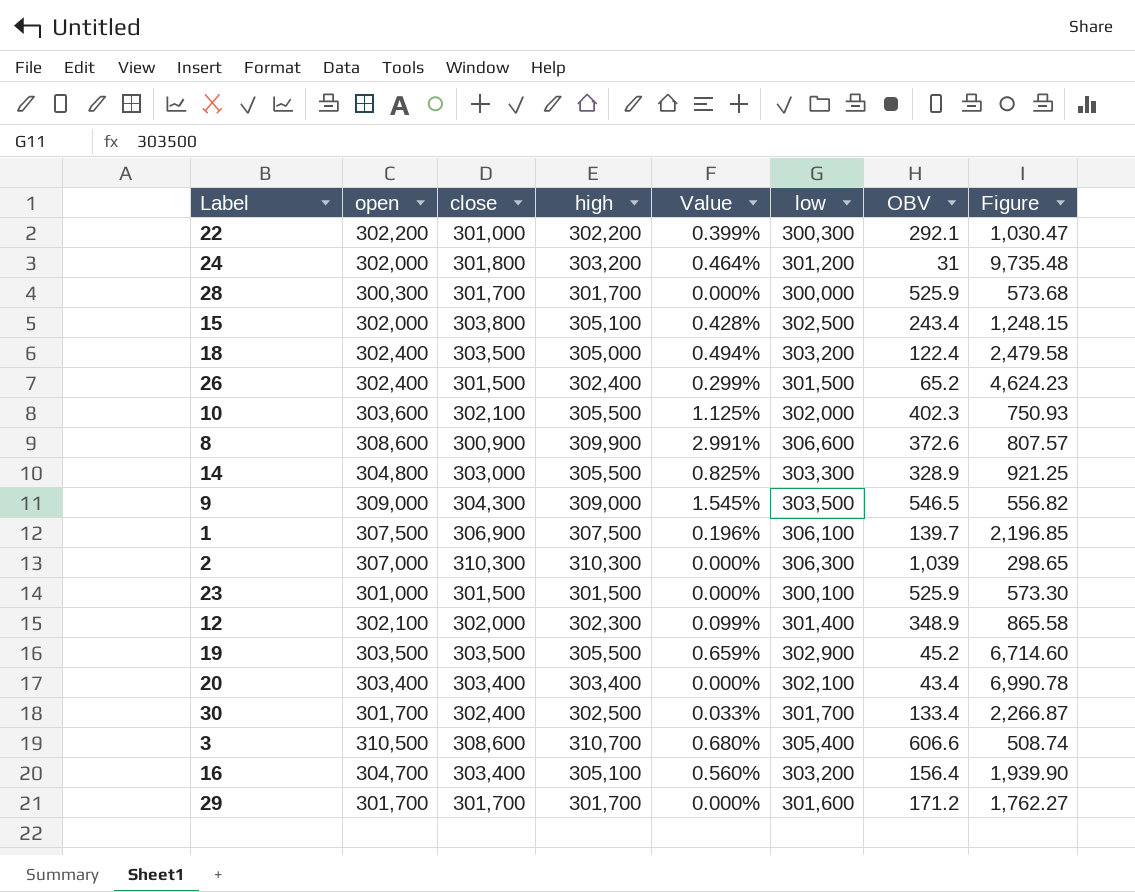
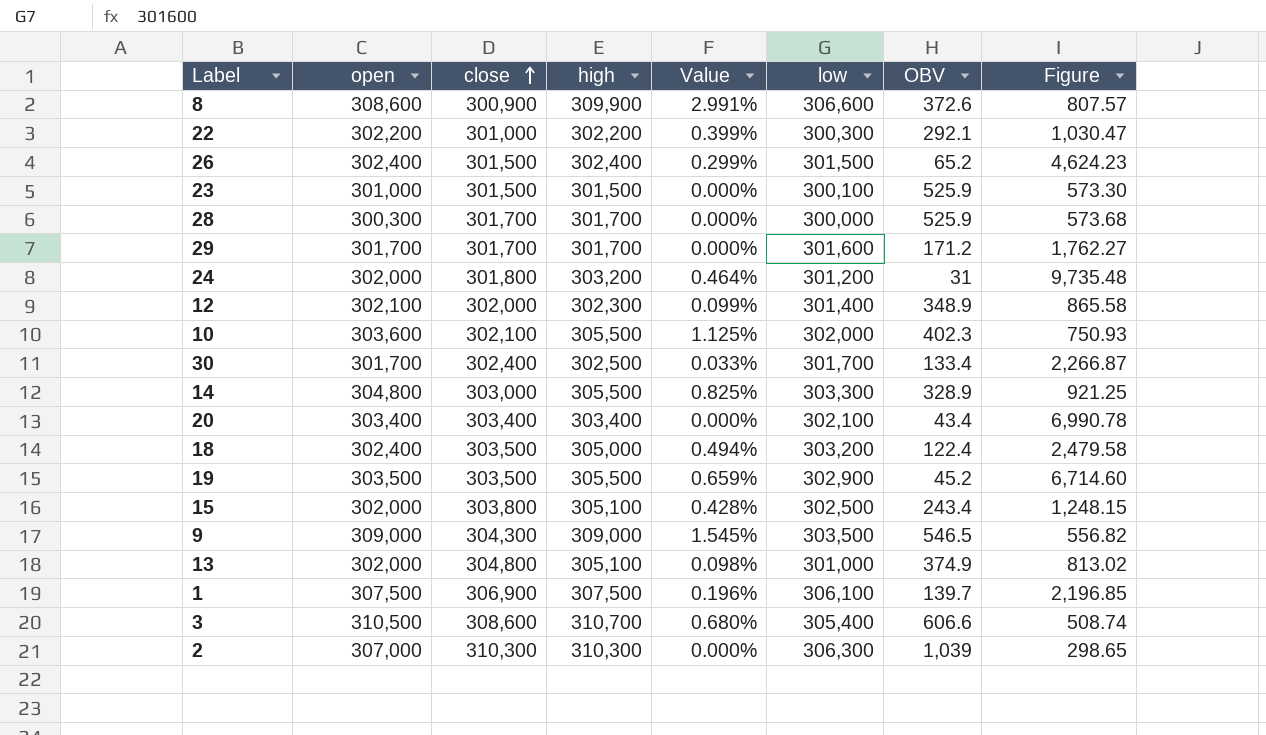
row order: none -> close ascending
row 16: 304,700 | 303,400 | 305,100 | 0.560% | 303,200 | 156.4 | 1,939.90 -> none
row 13: none -> 302,000 | 304,800 | 305,100 | 0.098% | 301,000 | 374.9 | 813.02

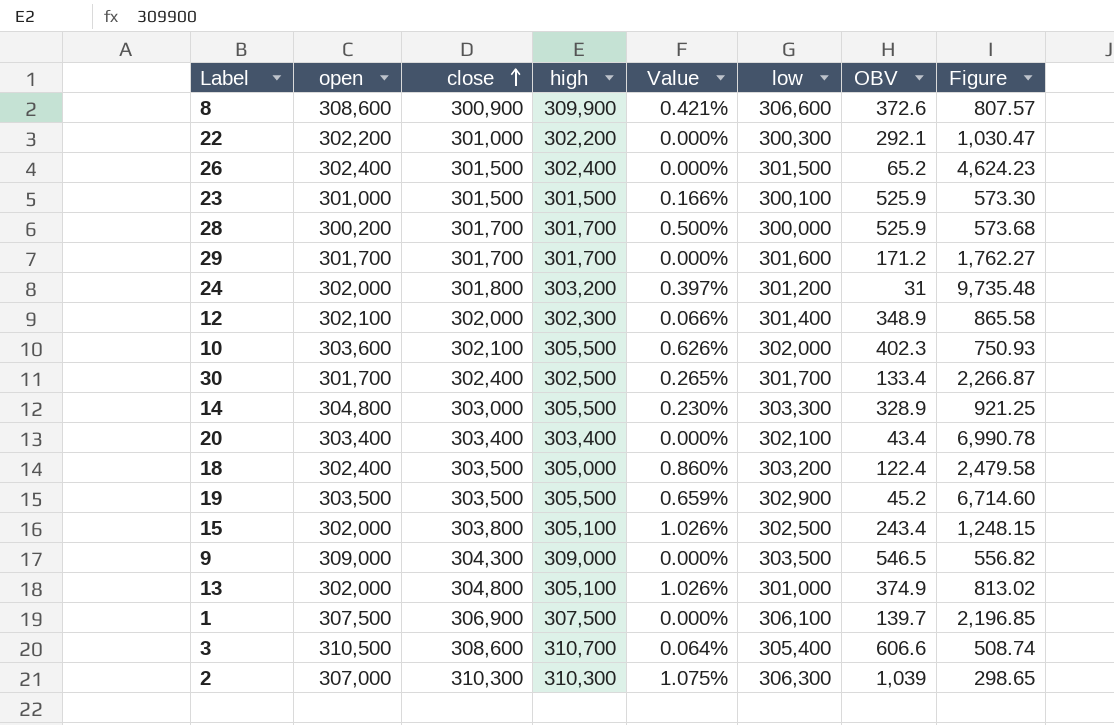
column Value | formula: ([high] - [close]) / [close] -> ([high] - [open]) / [open]
28 | open: 300,300 -> 300,200

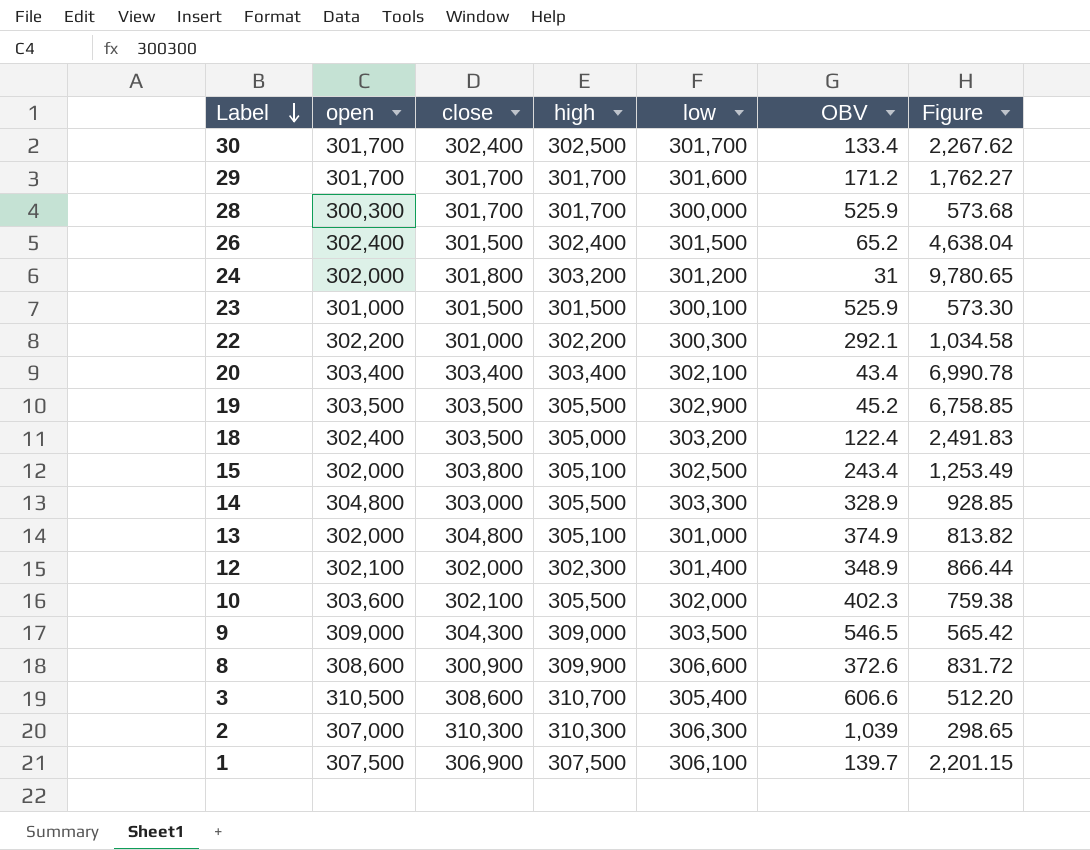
row order: close ascending -> Label descending
column Value | formula: ([high] - [open]) / [open] -> none
column Figure | formula: [close] / [OBV] -> [high] / [OBV]
28 | open: 300,200 -> 300,300

